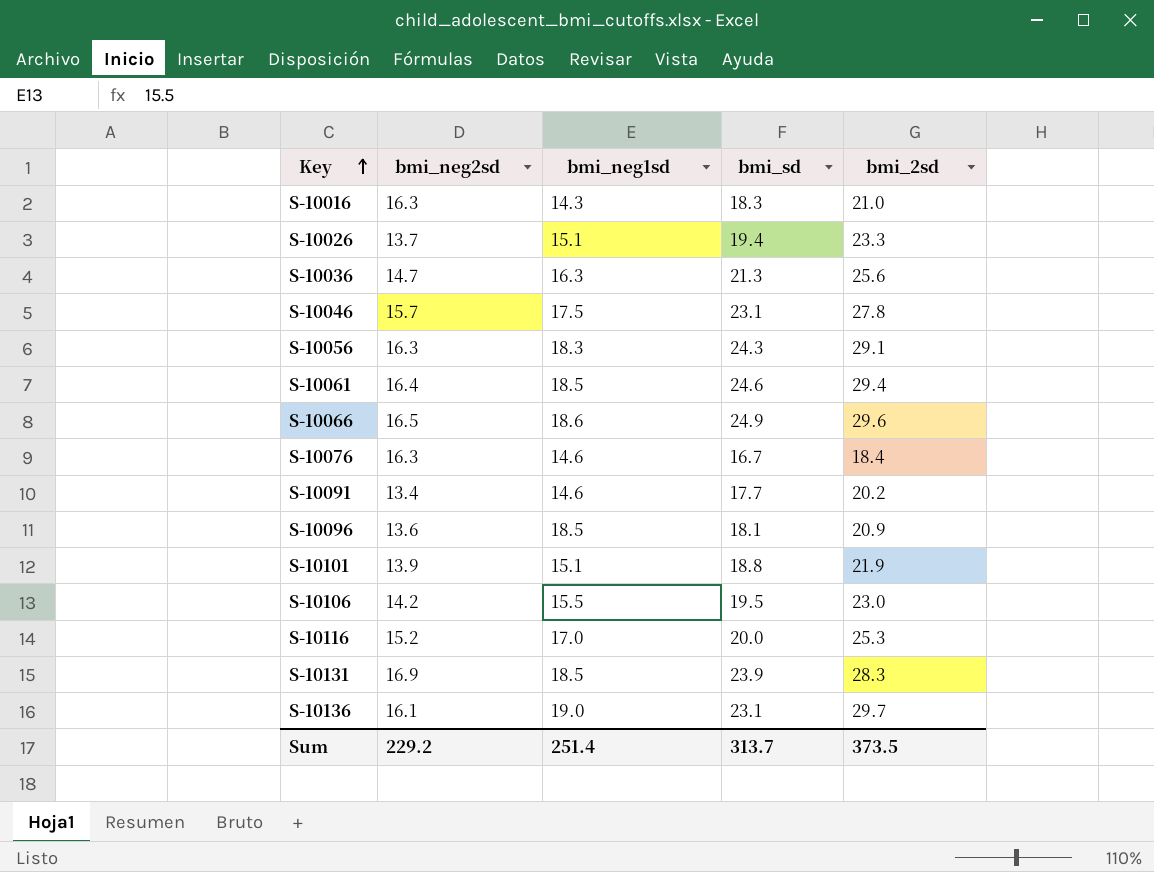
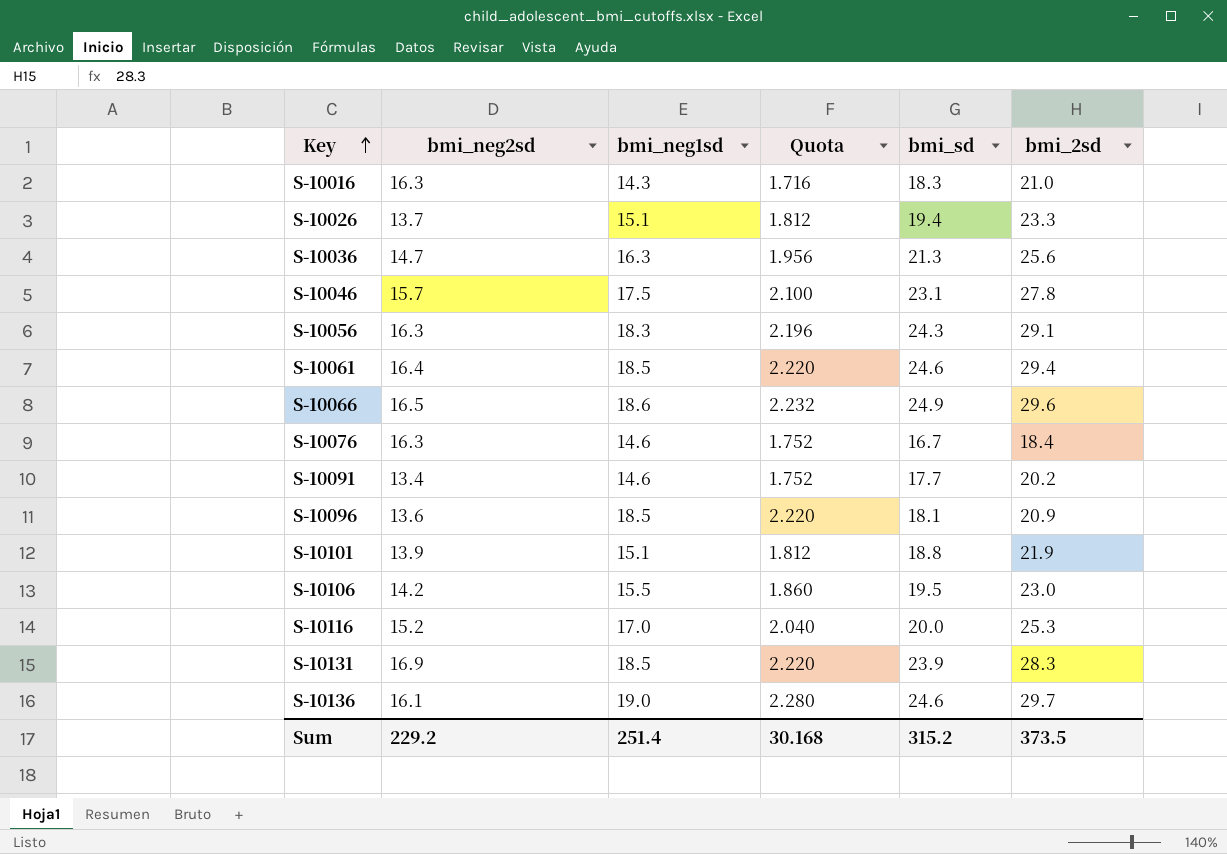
column Quota | formula: none -> [bmi_neg1sd] * 0.12
S-10136 | bmi_sd: 23.1 -> 24.6
Sum | bmi_sd: 313.7 -> 315.2

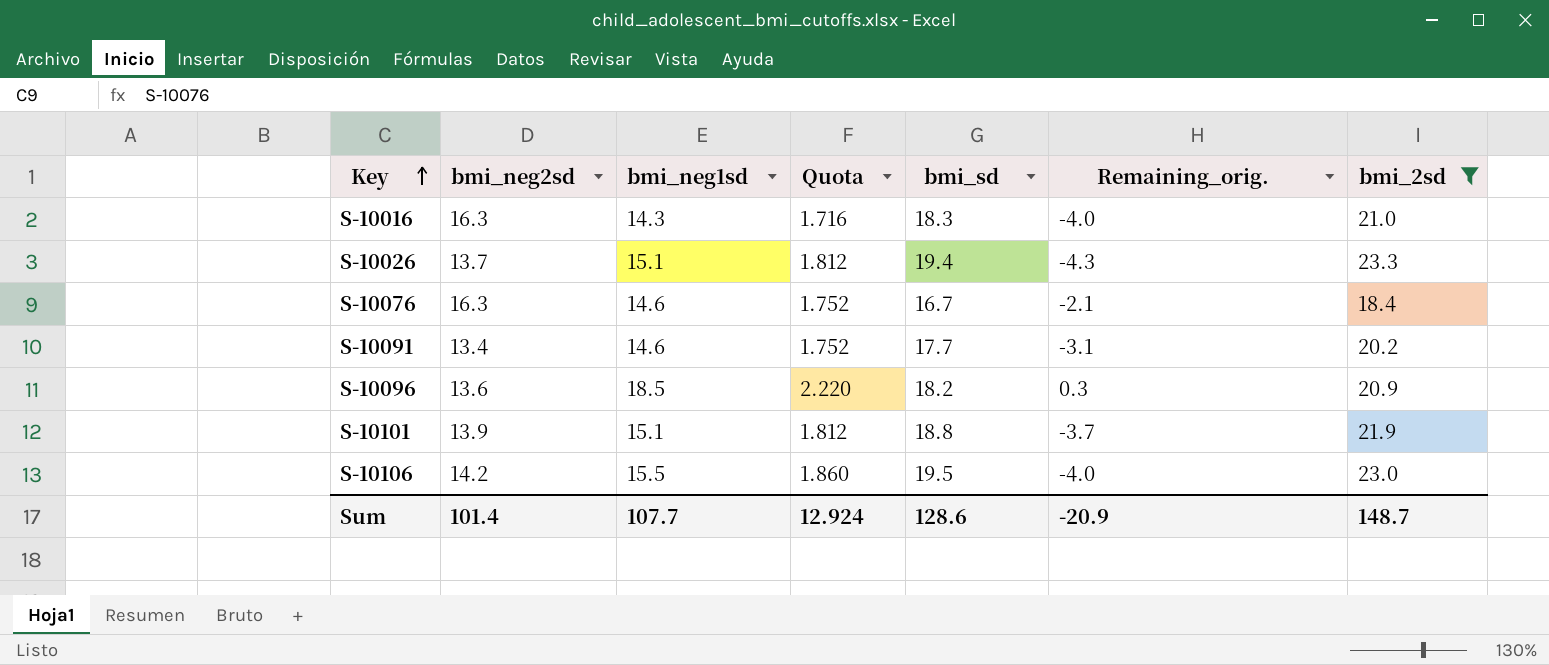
filter: none -> bmi_2sd <= 23.3
column Remaining_orig. | formula: none -> [bmi_neg1sd] - [bmi_sd]
S-10096 | bmi_sd: 18.1 -> 18.2
Sum | bmi_neg2sd: 229.2 -> 101.4
Sum | bmi_neg1sd: 251.4 -> 107.7
Sum | Quota: 30.168 -> 12.924
Sum | bmi_sd: 315.2 -> 128.6
Sum | bmi_2sd: 373.5 -> 148.7

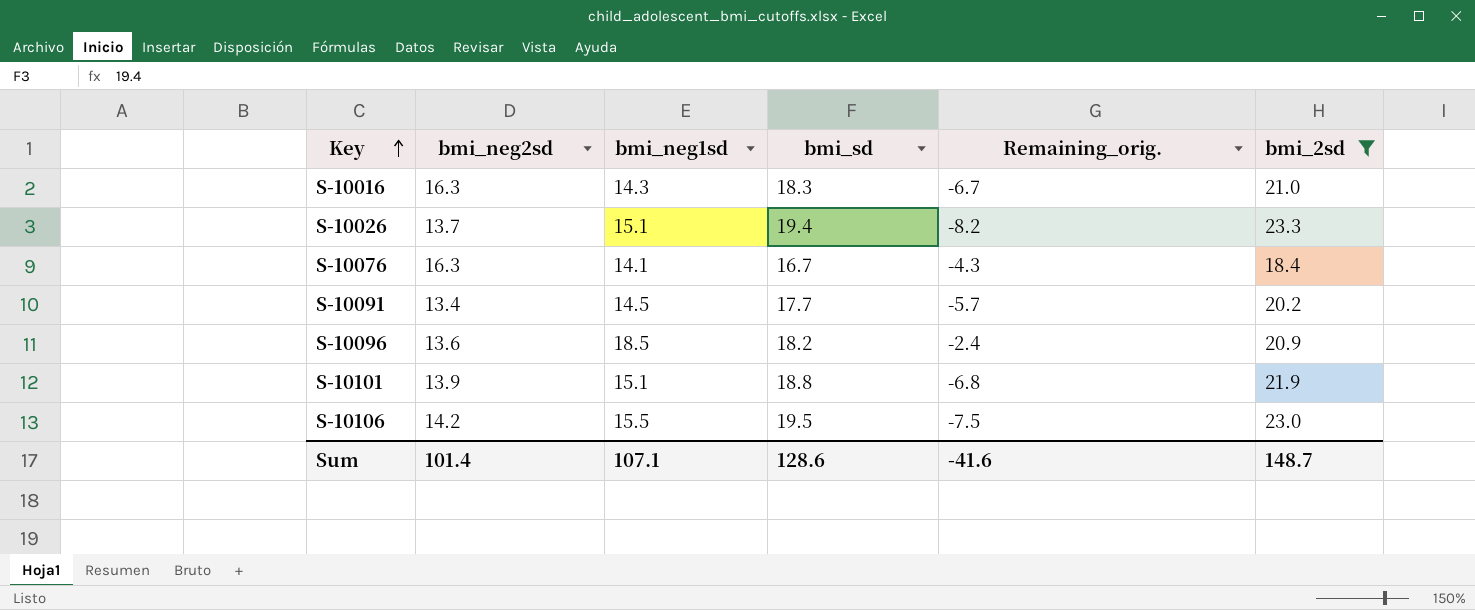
column Quota | formula: [bmi_neg1sd] * 0.12 -> none
column Remaining_orig. | formula: [bmi_neg1sd] - [bmi_sd] -> [bmi_neg1sd] - [bmi_2sd]
S-10076 | bmi_neg1sd: 14.6 -> 14.1
S-10091 | bmi_neg1sd: 14.6 -> 14.5
Sum | bmi_neg1sd: 107.7 -> 107.1
Sum | Remaining_orig.: -20.9 -> -41.6

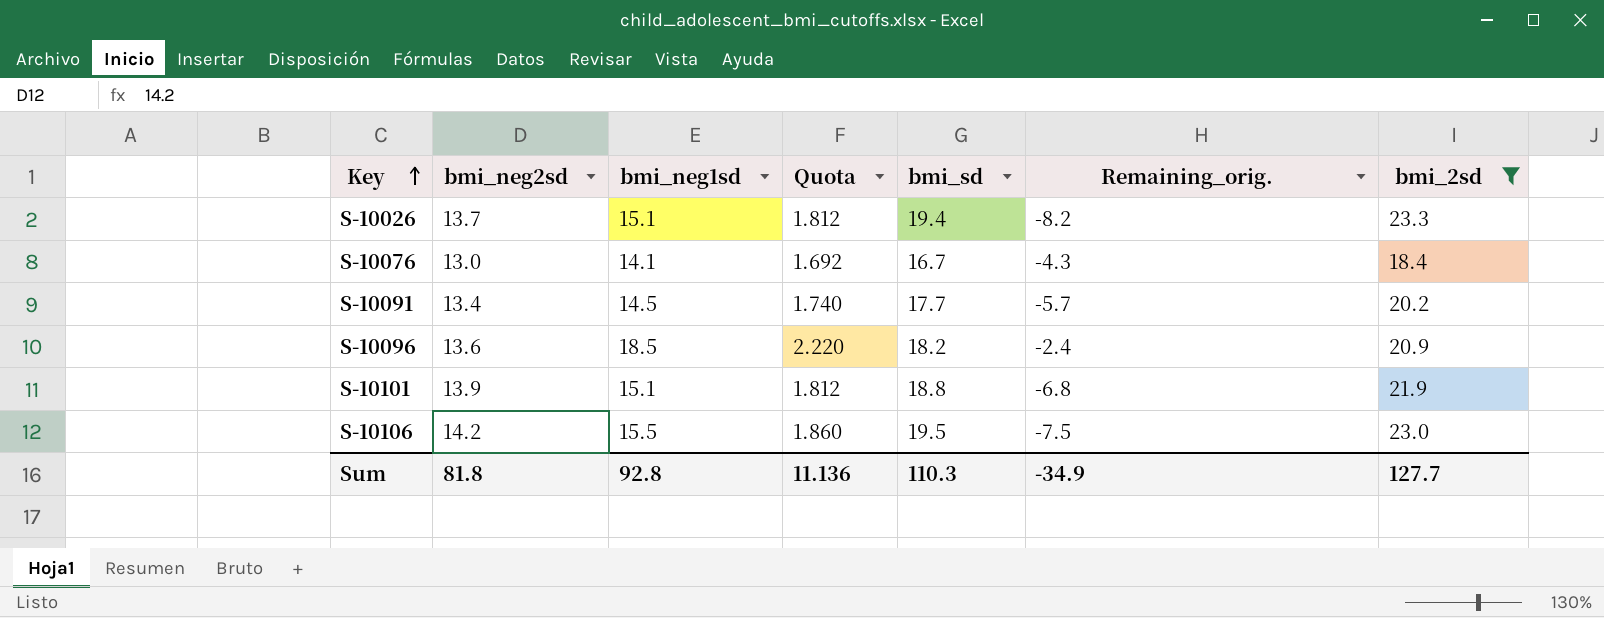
column Quota | formula: none -> [bmi_neg1sd] * 0.12
row S-10016: 16.3 | 14.3 | 18.3 | -6.7 | 21.0 -> none
S-10076 | bmi_neg2sd: 16.3 -> 13.0
Sum | bmi_neg2sd: 101.4 -> 81.8
Sum | bmi_neg1sd: 107.1 -> 92.8
Sum | bmi_sd: 128.6 -> 110.3
Sum | Remaining_orig.: -41.6 -> -34.9
Sum | bmi_2sd: 148.7 -> 127.7

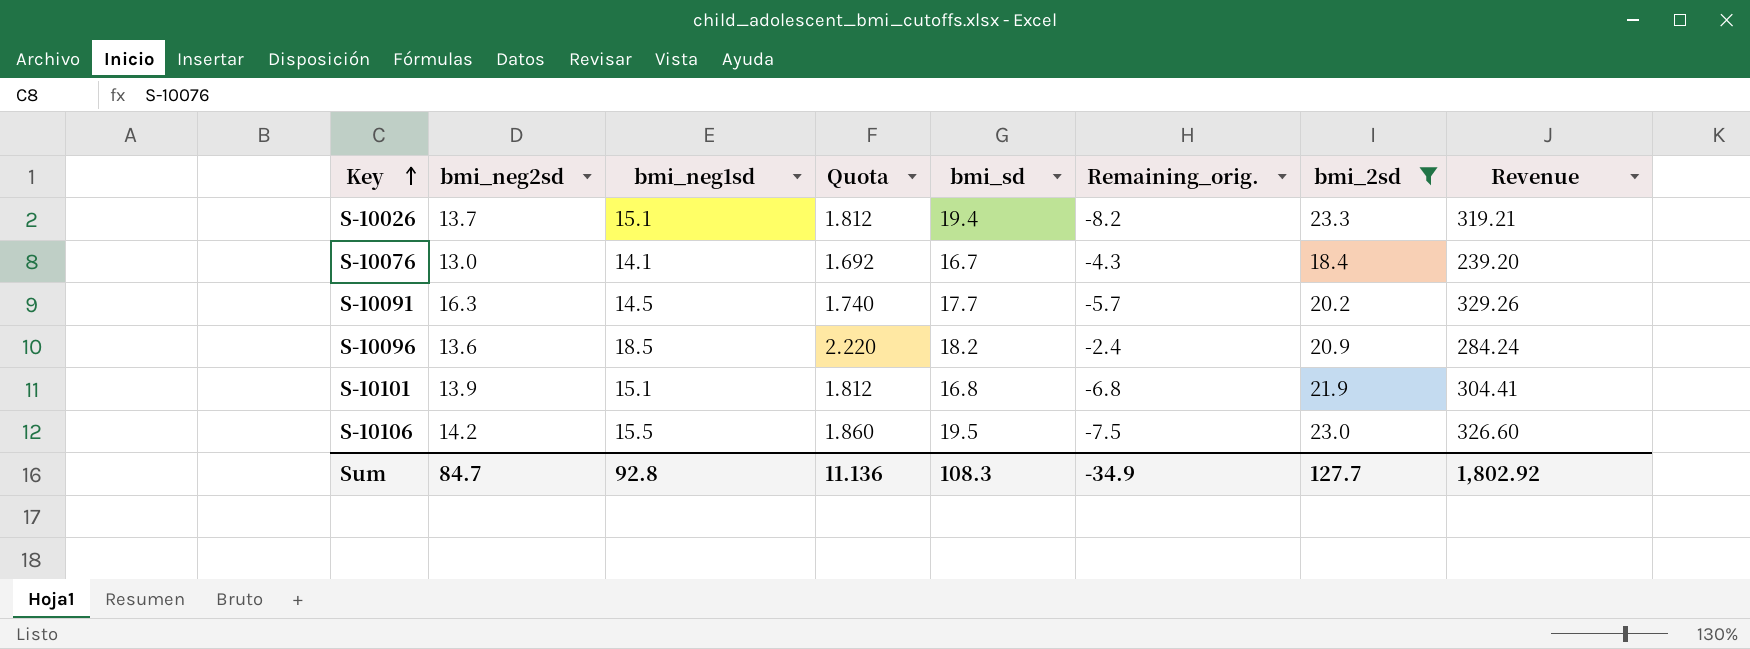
column Revenue | formula: none -> [bmi_neg2sd] * [bmi_2sd]
S-10091 | bmi_neg2sd: 13.4 -> 16.3
S-10101 | bmi_sd: 18.8 -> 16.8
Sum | bmi_neg2sd: 81.8 -> 84.7
Sum | bmi_sd: 110.3 -> 108.3

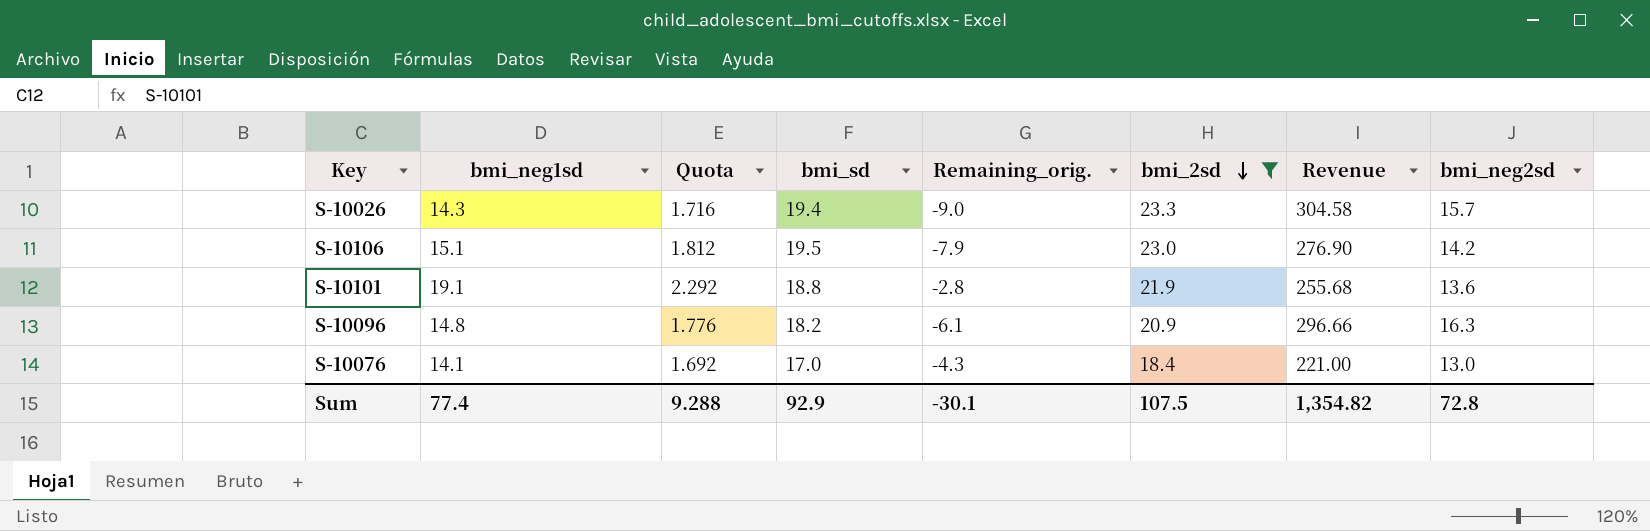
row order: Key ascending -> bmi_2sd descending
column Revenue | formula: [bmi_neg2sd] * [bmi_2sd] -> [bmi_sd] * [bmi_neg2sd]
column bmi_neg2sd | position: 2 -> 8
row S-10091: 16.3 | 14.5 | 1.740 | 17.7 | -5.7 | 20.2 | 329.26 -> none
S-10026 | bmi_neg1sd: 15.1 -> 14.3
S-10026 | Quota: 1.812 -> 1.716
S-10026 | Remaining_orig.: -8.2 -> -9.0
S-10026 | bmi_neg2sd: 13.7 -> 15.7
S-10106 | bmi_neg1sd: 15.5 -> 15.1
S-10106 | Quota: 1.860 -> 1.812
S-10106 | Remaining_orig.: -7.5 -> -7.9
S-10101 | bmi_neg1sd: 15.1 -> 19.1
S-10101 | Quota: 1.812 -> 2.292
S-10101 | bmi_sd: 16.8 -> 18.8
S-10101 | Remaining_orig.: -6.8 -> -2.8
S-10101 | bmi_neg2sd: 13.9 -> 13.6
S-10096 | bmi_neg1sd: 18.5 -> 14.8
S-10096 | Quota: 2.220 -> 1.776
S-10096 | Remaining_orig.: -2.4 -> -6.1
S-10096 | bmi_neg2sd: 13.6 -> 16.3
S-10076 | bmi_sd: 16.7 -> 17.0
Sum | bmi_neg1sd: 92.8 -> 77.4
Sum | Quota: 11.136 -> 9.288
Sum | bmi_sd: 108.3 -> 92.9
Sum | Remaining_orig.: -34.9 -> -30.1
Sum | bmi_2sd: 127.7 -> 107.5
Sum | Revenue: 1,802.92 -> 1,354.82
Sum | bmi_neg2sd: 84.7 -> 72.8

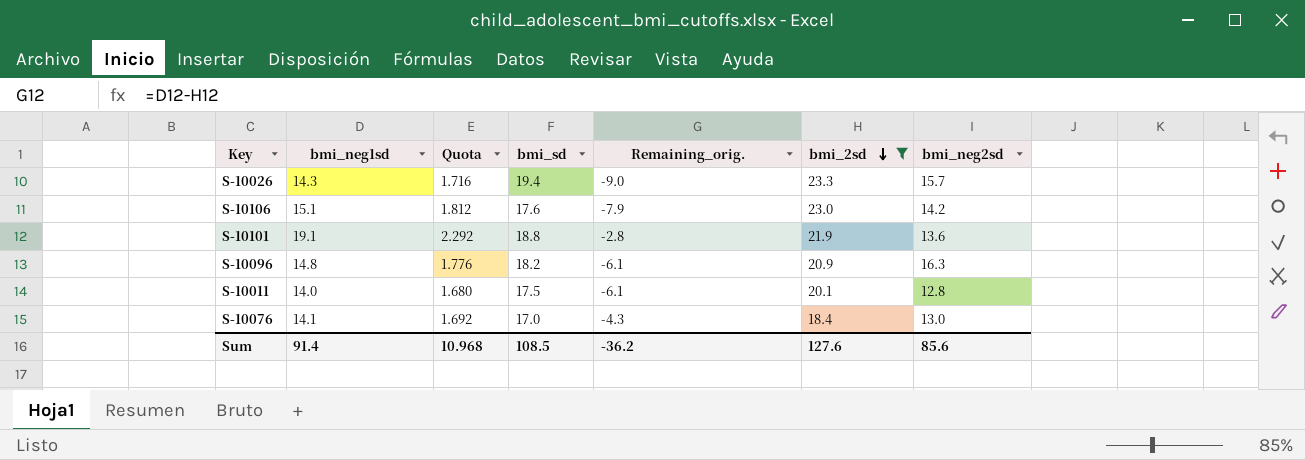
column Revenue | formula: [bmi_sd] * [bmi_neg2sd] -> none
S-10106 | bmi_sd: 19.5 -> 17.6
row S-10011: none -> 14.0 | 1.680 | 17.5 | -6.1 | 20.1 | 12.8
Sum | bmi_neg1sd: 77.4 -> 91.4
Sum | Quota: 9.288 -> 10.968
Sum | bmi_sd: 92.9 -> 108.5
Sum | Remaining_orig.: -30.1 -> -36.2
Sum | bmi_2sd: 107.5 -> 127.6
Sum | bmi_neg2sd: 72.8 -> 85.6

